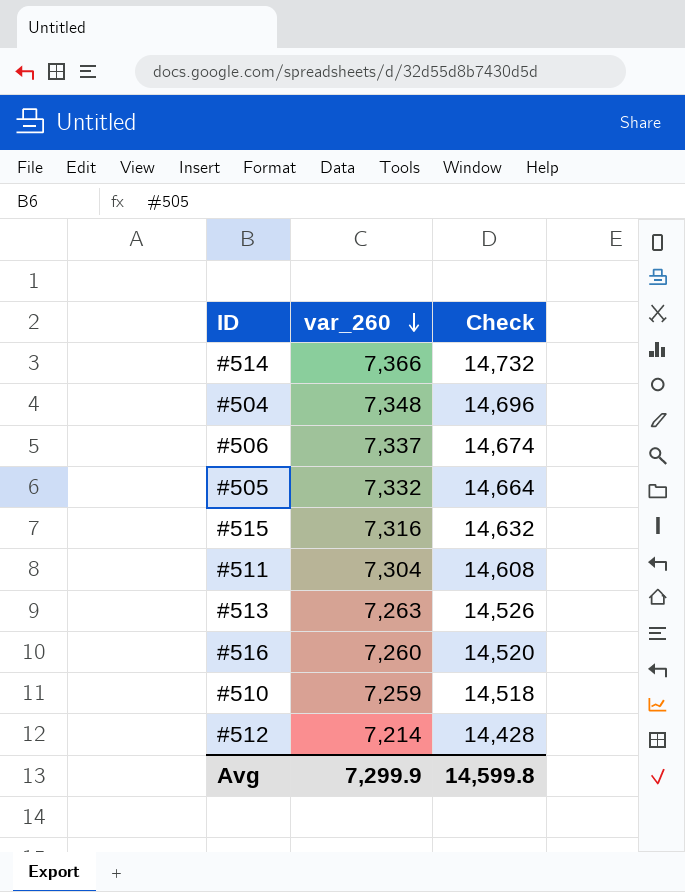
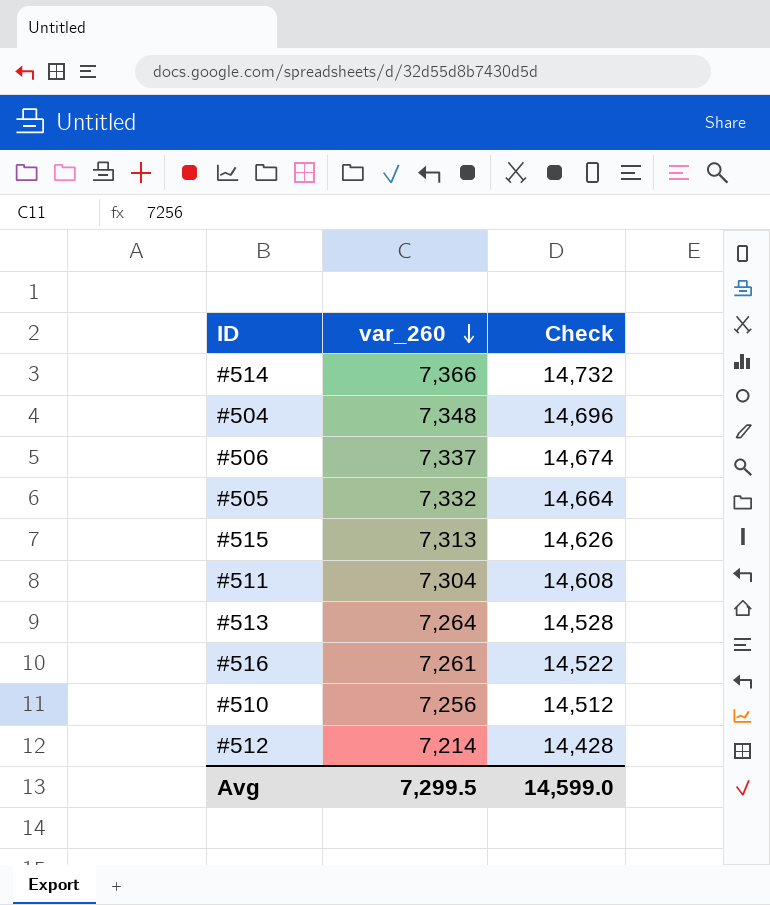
#515 | var_260: 7,316 -> 7,313
#515 | Check: 14,632 -> 14,626
#513 | var_260: 7,263 -> 7,264
#513 | Check: 14,526 -> 14,528
#516 | var_260: 7,260 -> 7,261
#516 | Check: 14,520 -> 14,522
#510 | var_260: 7,259 -> 7,256
#510 | Check: 14,518 -> 14,512
Avg | var_260: 7,299.9 -> 7,299.5
Avg | Check: 14,599.8 -> 14,599.0

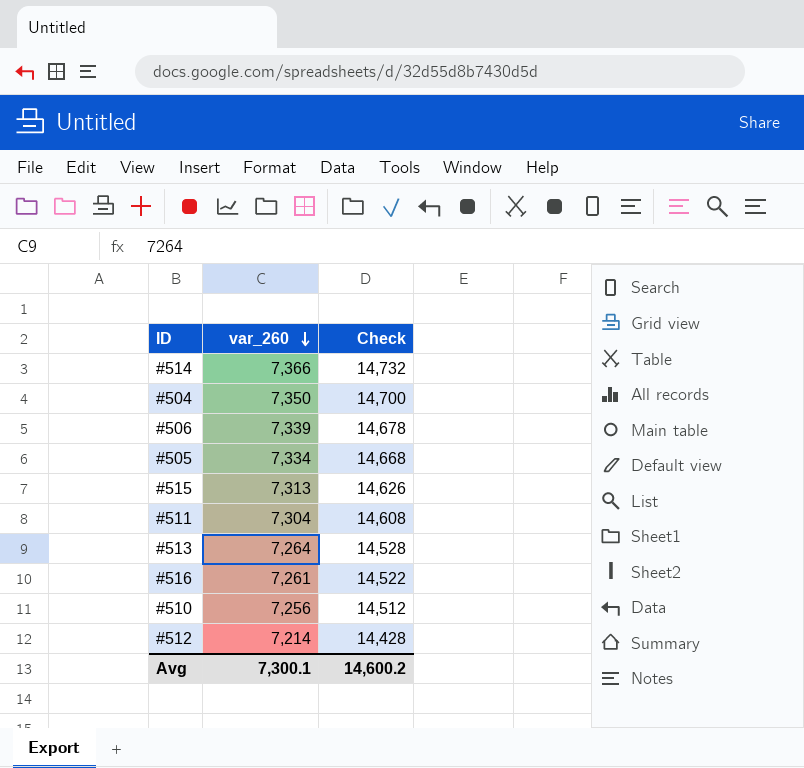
#504 | var_260: 7,348 -> 7,350
#504 | Check: 14,696 -> 14,700
#506 | var_260: 7,337 -> 7,339
#506 | Check: 14,674 -> 14,678
#505 | var_260: 7,332 -> 7,334
#505 | Check: 14,664 -> 14,668
Avg | var_260: 7,299.5 -> 7,300.1
Avg | Check: 14,599.0 -> 14,600.2

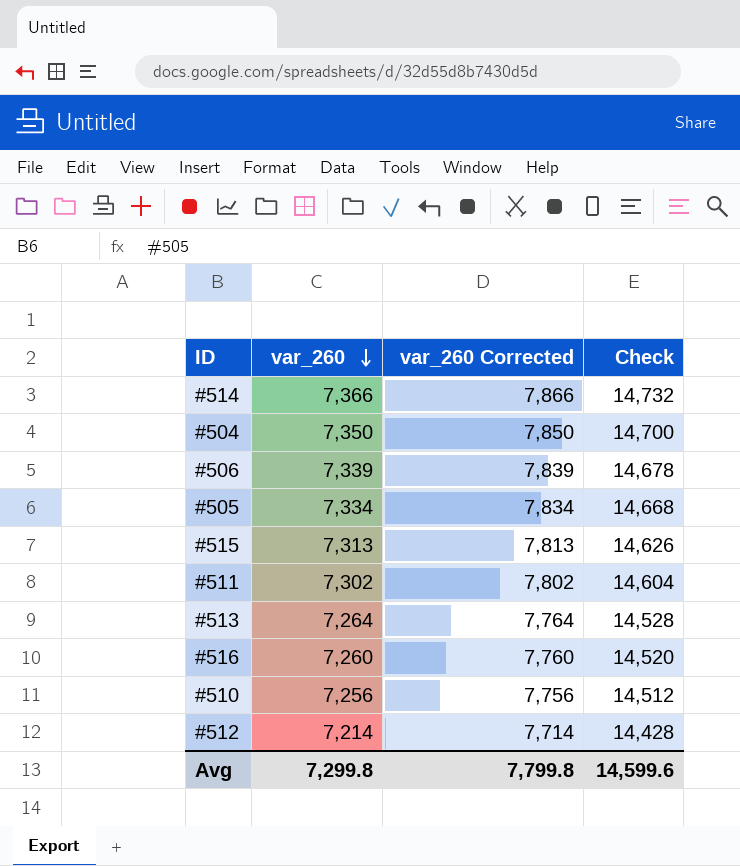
column var_260 Corrected | formula: none -> [var_260] + 500
#511 | var_260: 7,304 -> 7,302
#511 | Check: 14,608 -> 14,604
#516 | var_260: 7,261 -> 7,260
#516 | Check: 14,522 -> 14,520
Avg | var_260: 7,300.1 -> 7,299.8
Avg | Check: 14,600.2 -> 14,599.6

